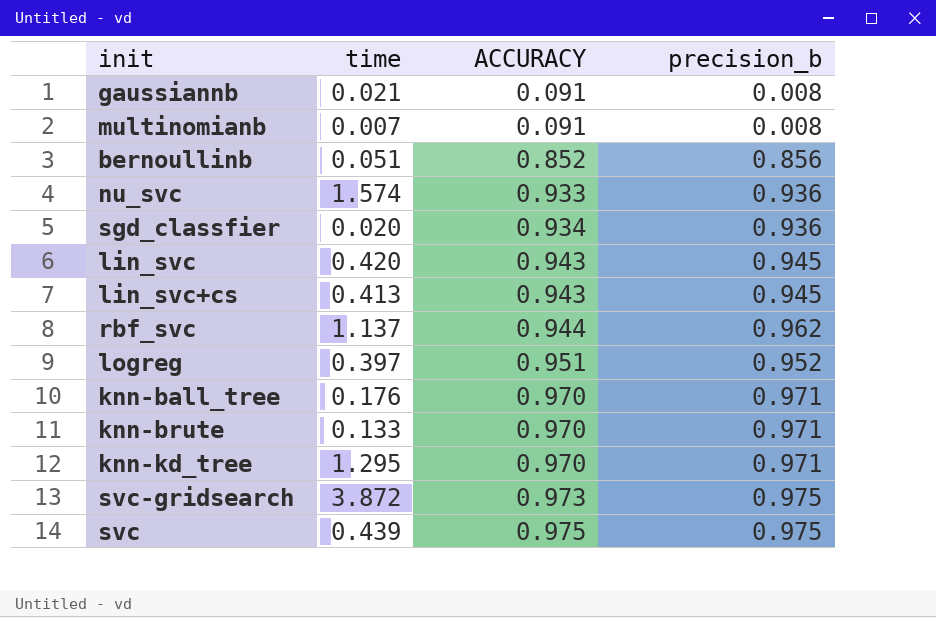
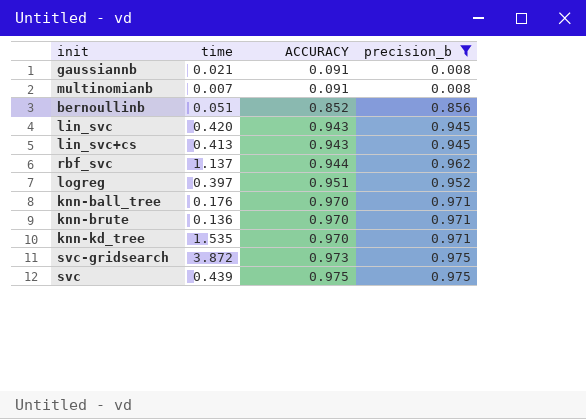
filter: none -> precision_b != 0.936
knn-brute | time: 0.133 -> 0.136
knn-kd_tree | time: 1.295 -> 1.535

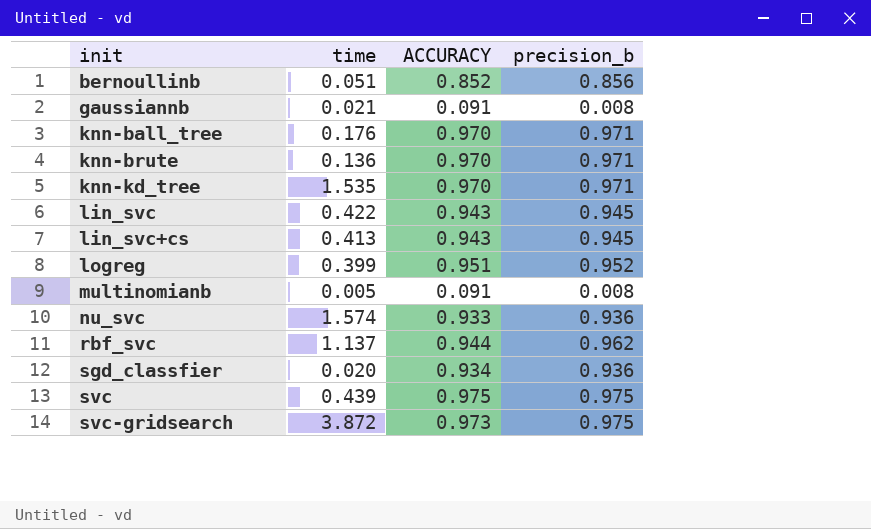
filter: precision_b != 0.936 -> none
row order: ACCURACY ascending -> init ascending
lin_svc | time: 0.420 -> 0.422
logreg | time: 0.397 -> 0.399
multinomianb | time: 0.007 -> 0.005

